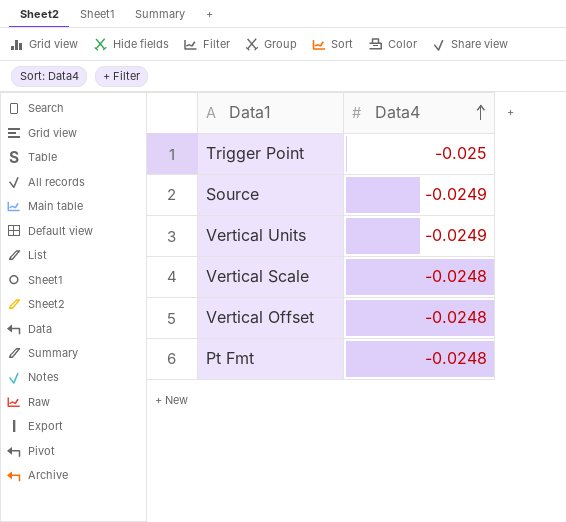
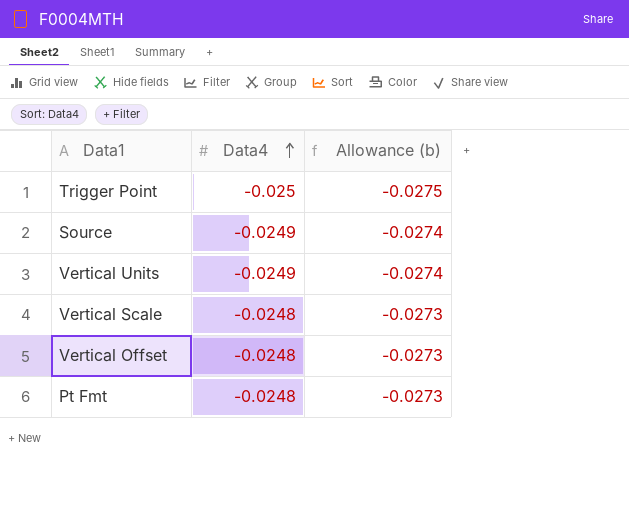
column Allowance (b) | formula: none -> [Data4] * 1.1

